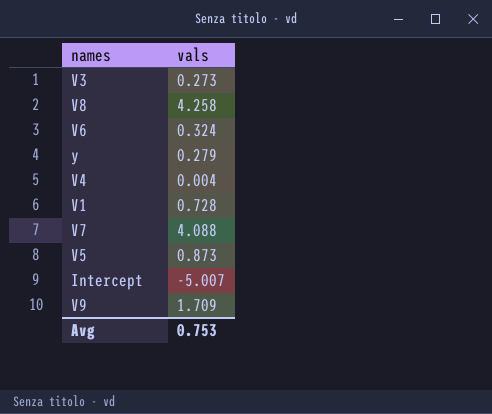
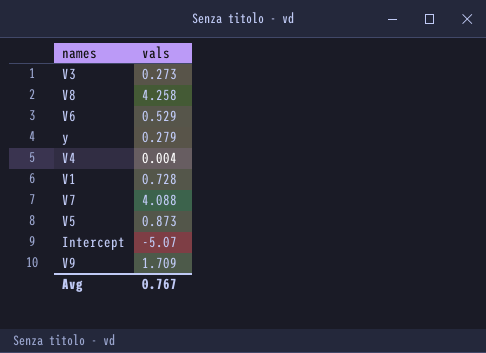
V6 | vals: 0.324 -> 0.529
Intercept | vals: -5.007 -> -5.07
Avg | vals: 0.753 -> 0.767

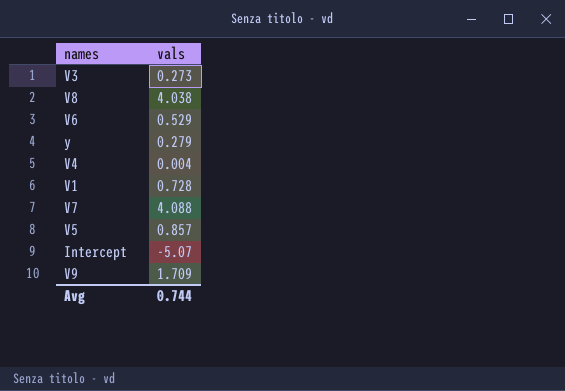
V8 | vals: 4.258 -> 4.038
V5 | vals: 0.873 -> 0.857
Avg | vals: 0.767 -> 0.744

